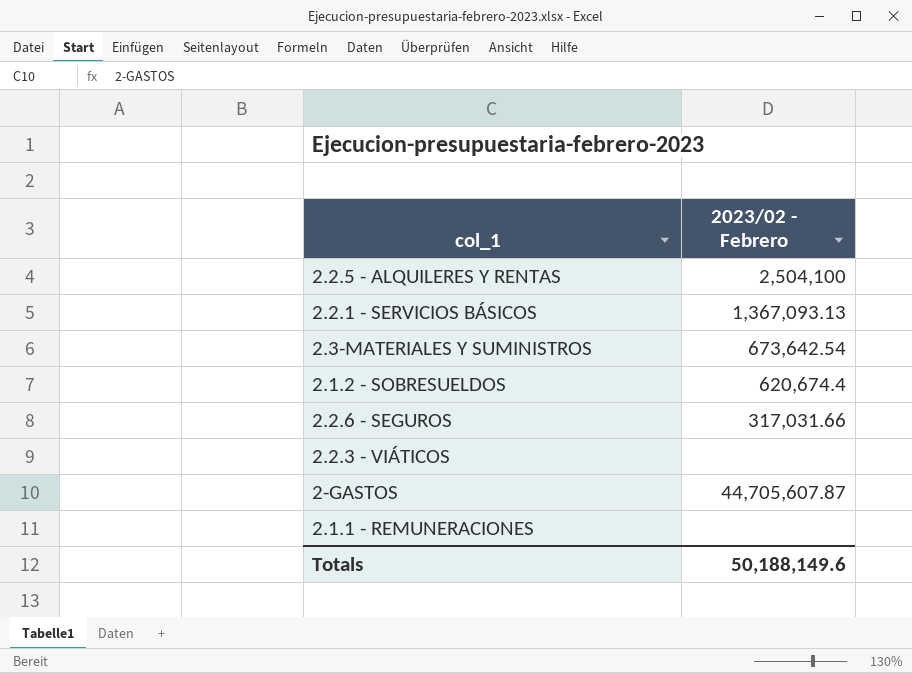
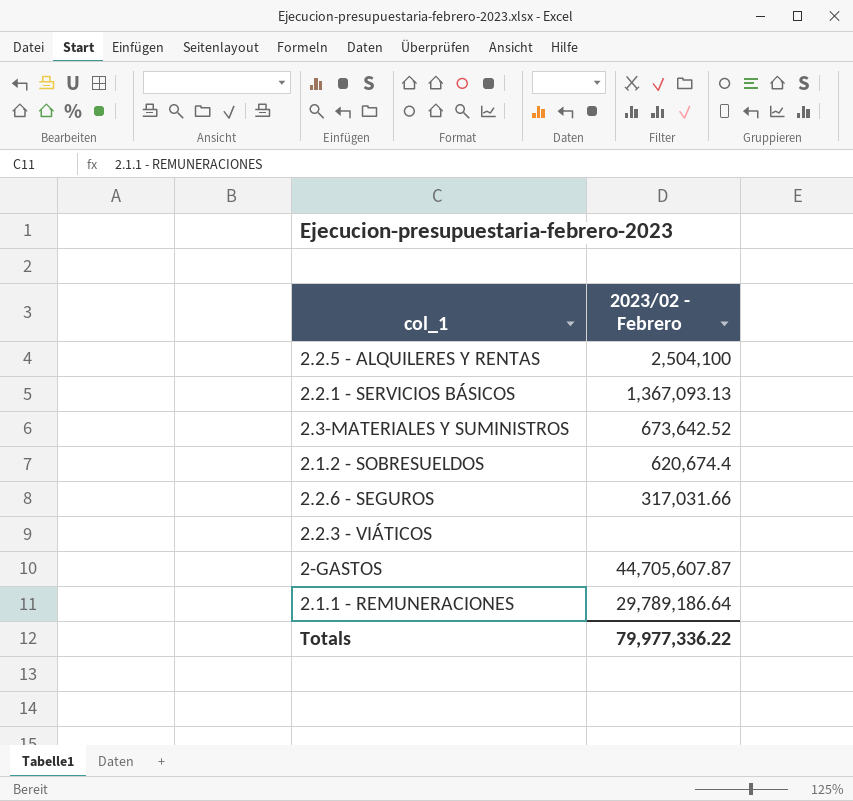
2.3-MATERIALES Y SUMINISTROS | 2023/02 - Febrero: 673,642.54 -> 673,642.52
2.1.1 - REMUNERACIONES | 2023/02 - Febrero: none -> 29,789,186.64
Totals | 2023/02 - Febrero: 50,188,149.6 -> 79,977,336.22

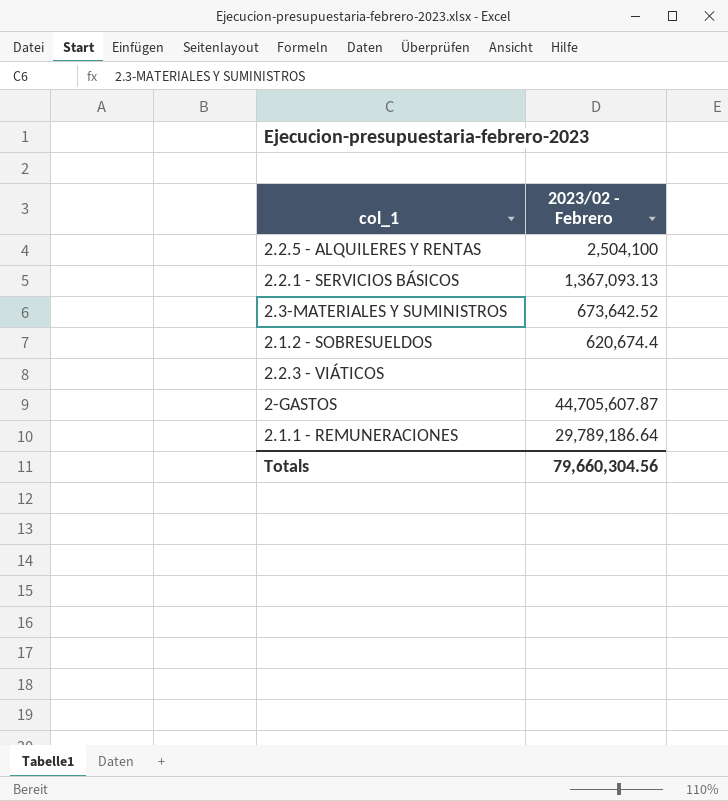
row 2.2.6 - SEGUROS: 317,031.66 -> none
Totals | 2023/02 - Febrero: 79,977,336.22 -> 79,660,304.56

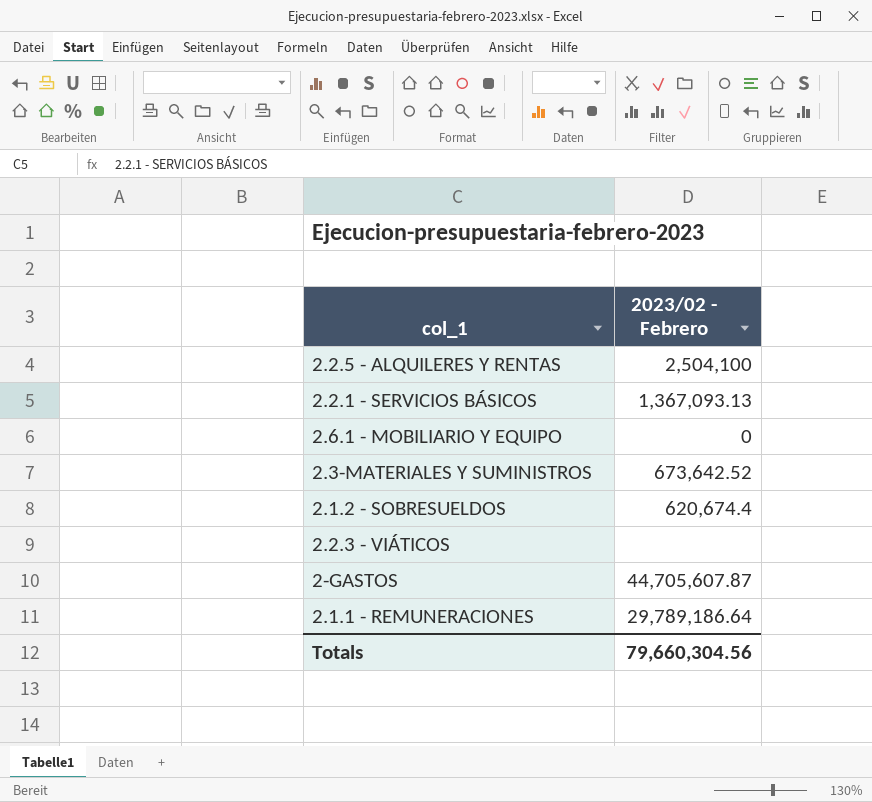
row 2.6.1 - MOBILIARIO Y EQUIPO: none -> 0

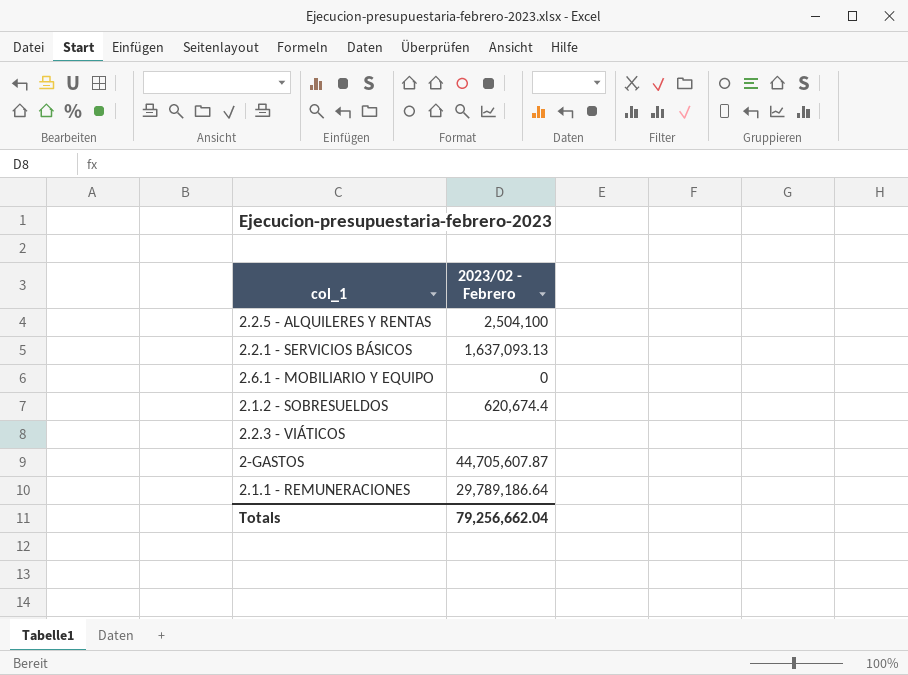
row 2.3-MATERIALES Y SUMINISTROS: 673,642.52 -> none
2.2.1 - SERVICIOS BÁSICOS | 2023/02 - Febrero: 1,367,093.13 -> 1,637,093.13
Totals | 2023/02 - Febrero: 79,660,304.56 -> 79,256,662.04

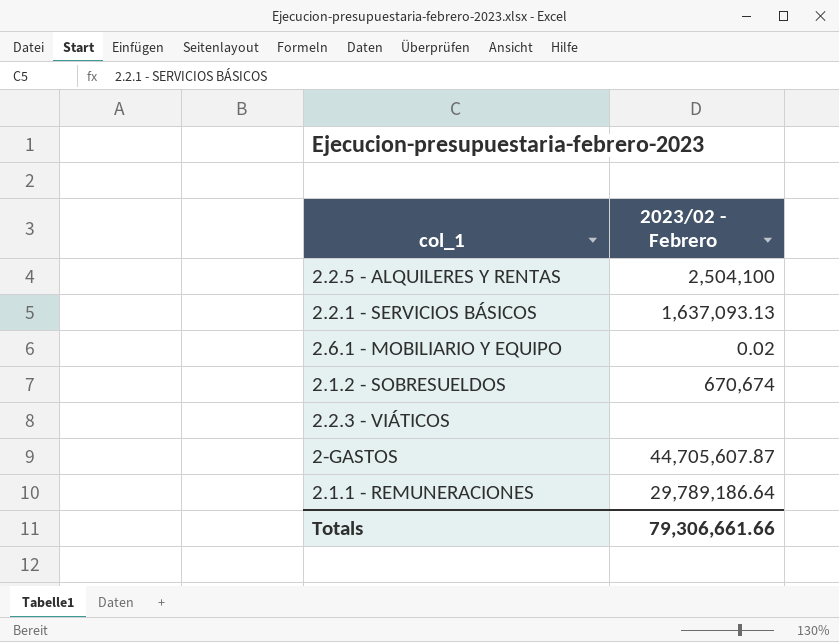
2.6.1 - MOBILIARIO Y EQUIPO | 2023/02 - Febrero: 0 -> 0.02
2.1.2 - SOBRESUELDOS | 2023/02 - Febrero: 620,674.4 -> 670,674
Totals | 2023/02 - Febrero: 79,256,662.04 -> 79,306,661.66

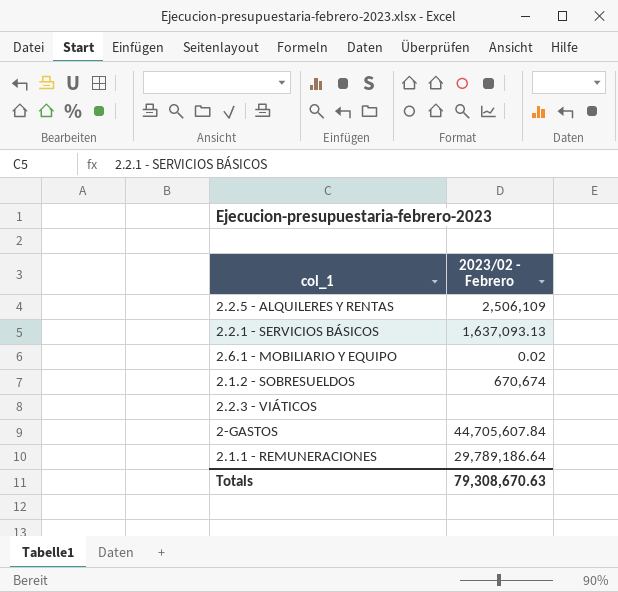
2.2.5 - ALQUILERES Y RENTAS | 2023/02 - Febrero: 2,504,100 -> 2,506,109
2-GASTOS | 2023/02 - Febrero: 44,705,607.87 -> 44,705,607.84
Totals | 2023/02 - Febrero: 79,306,661.66 -> 79,308,670.63

